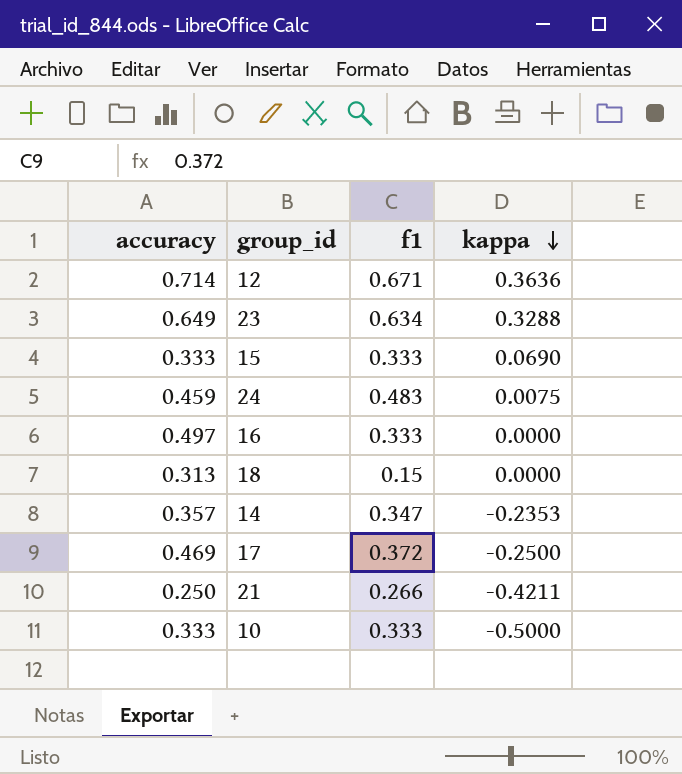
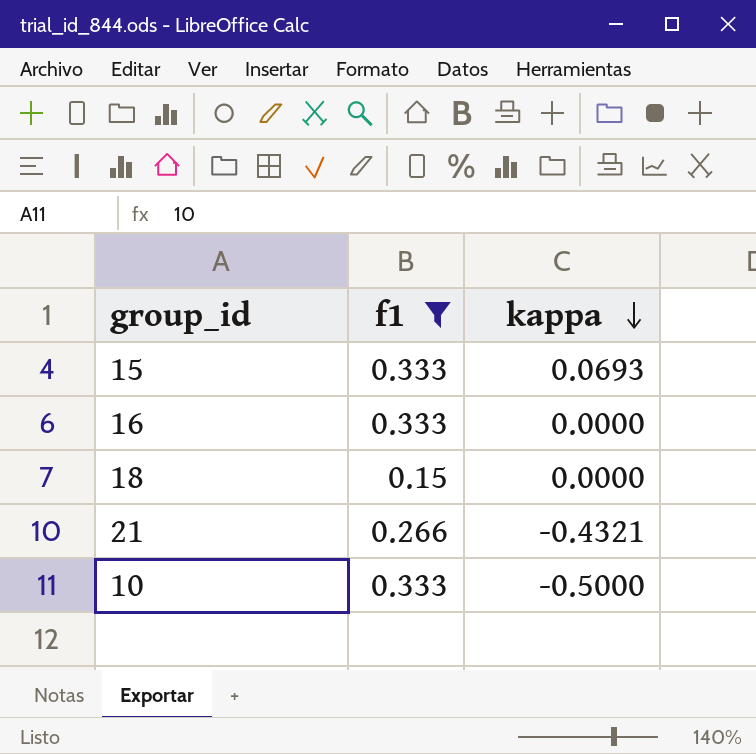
filter: none -> f1 <= 0.333
column accuracy | position: 1 -> none
15 | kappa: 0.0690 -> 0.0693
21 | kappa: -0.4211 -> -0.4321

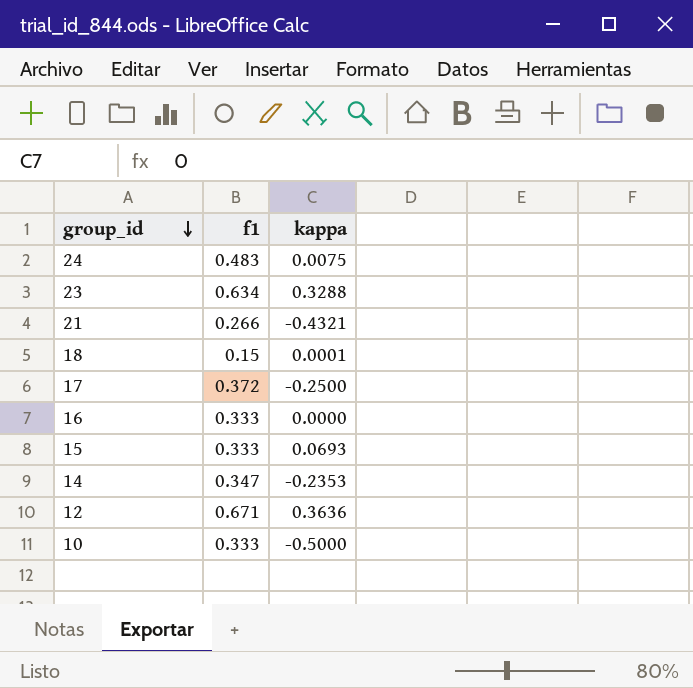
filter: f1 <= 0.333 -> none
row order: kappa descending -> group_id descending
18 | kappa: 0.0000 -> 0.0001

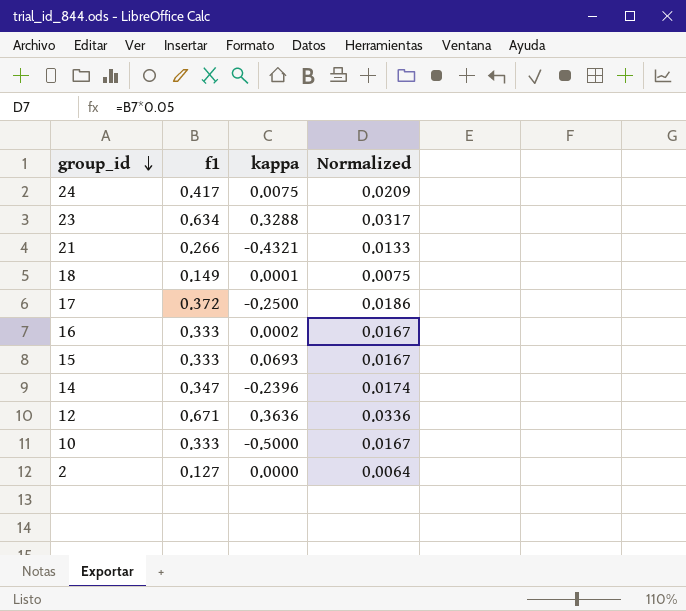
column Normalized | formula: none -> [f1] * 0.05
24 | f1: 0.483 -> 0.417
18 | f1: 0.15 -> 0.149
16 | kappa: 0.0000 -> 0.0002
14 | kappa: -0.2353 -> -0.2396
row 2: none -> 0.127 | 0.0000 | 0.0064

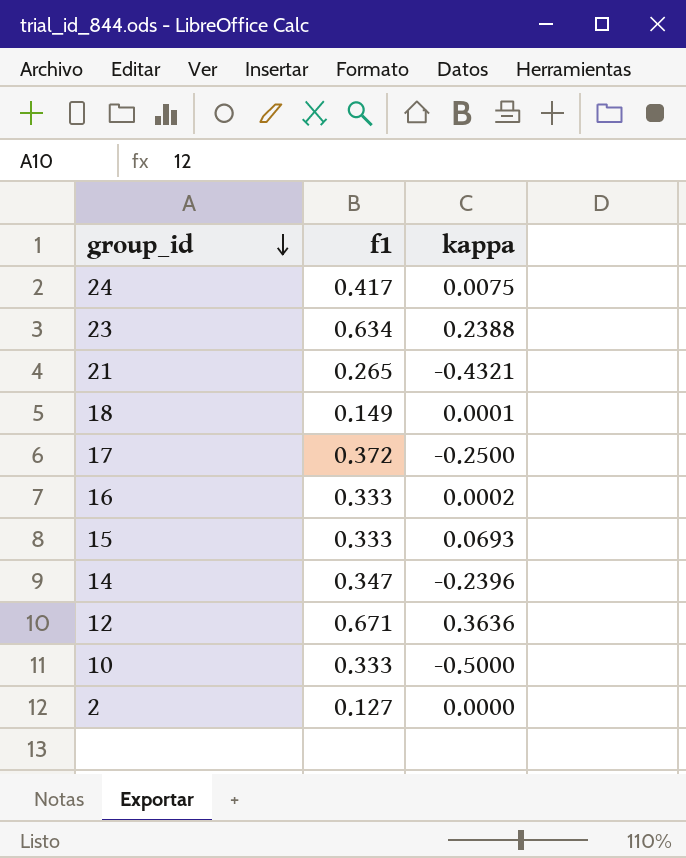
column Normalized | formula: [f1] * 0.05 -> none
23 | kappa: 0.3288 -> 0.2388
21 | f1: 0.266 -> 0.265

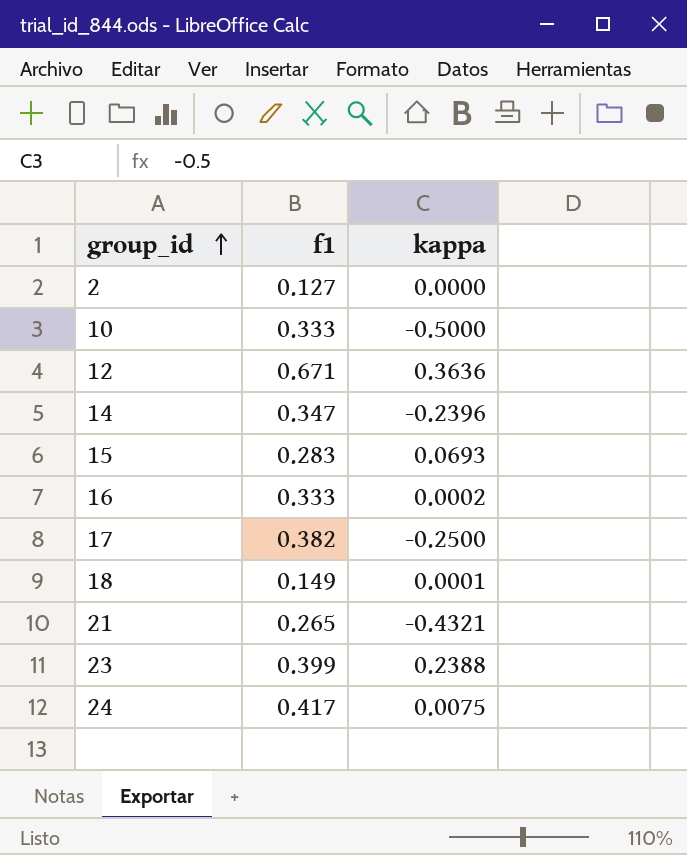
row order: group_id descending -> group_id ascending
15 | f1: 0.333 -> 0.283
17 | f1: 0.372 -> 0.382
23 | f1: 0.634 -> 0.399

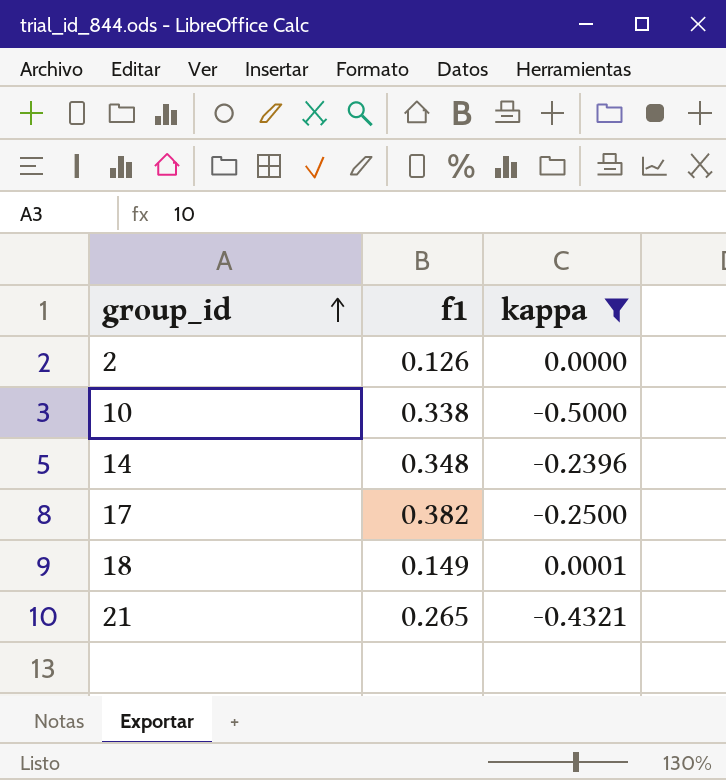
filter: none -> kappa <= 0.0001
2 | f1: 0.127 -> 0.126
10 | f1: 0.333 -> 0.338
14 | f1: 0.347 -> 0.348

